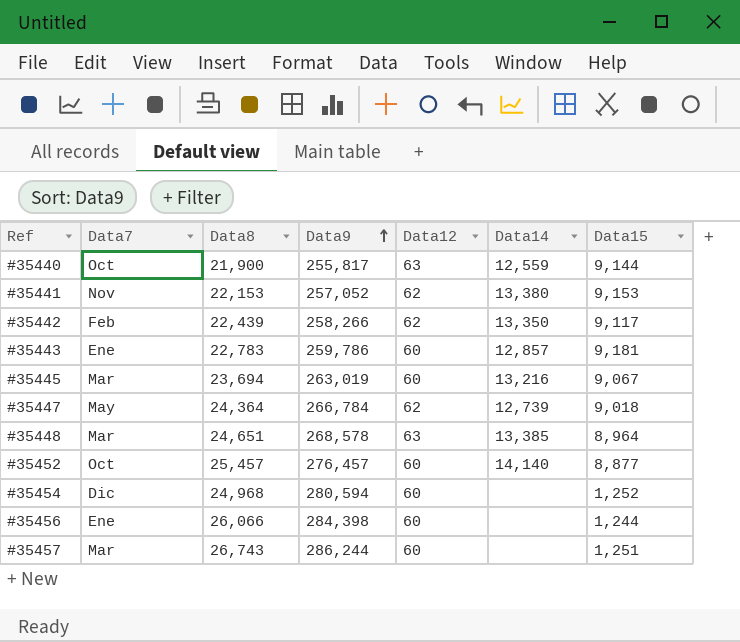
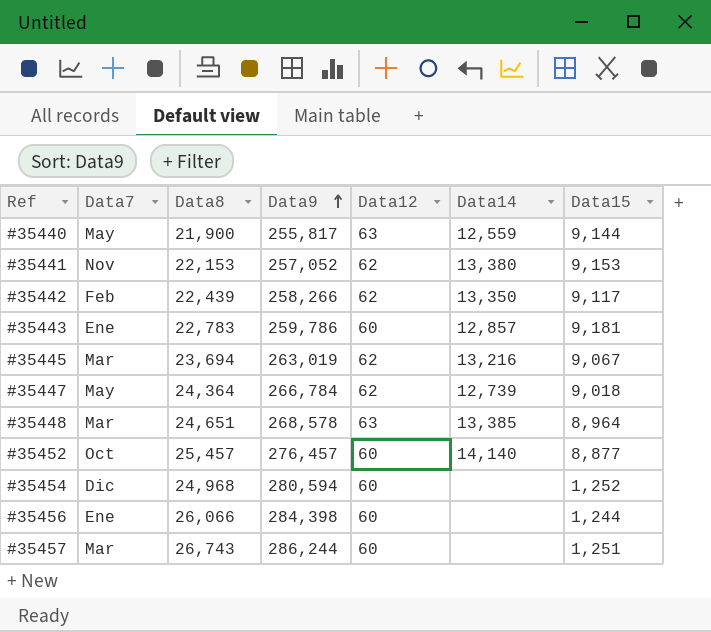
#35440 | Data7: Oct -> May
#35445 | Data12: 60 -> 62

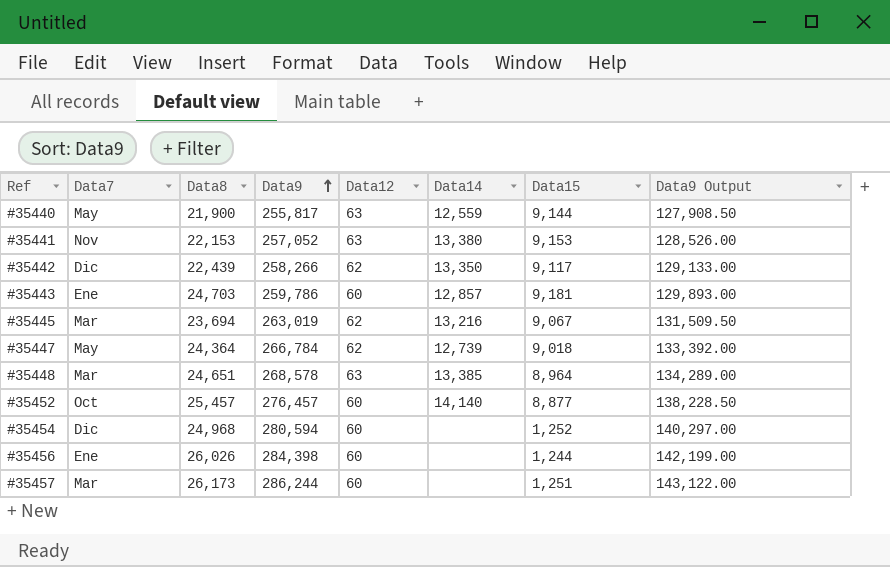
column Data9 Output | formula: none -> [Data9] * 0.5
#35441 | Data12: 62 -> 63
#35442 | Data7: Feb -> Dic
#35443 | Data8: 22,783 -> 24,703
#35456 | Data8: 26,066 -> 26,026
#35457 | Data8: 26,743 -> 26,173

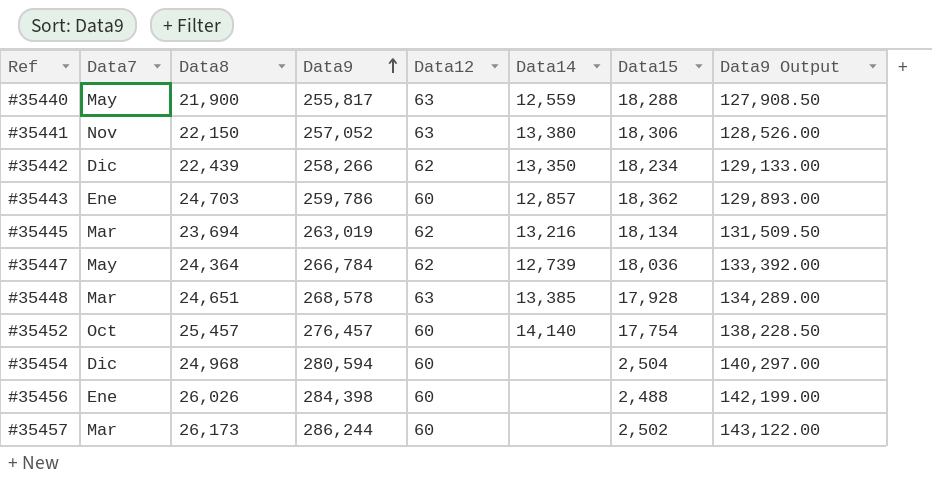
#35440 | Data15: 9,144 -> 18,288
#35441 | Data8: 22,153 -> 22,150
#35441 | Data15: 9,153 -> 18,306
#35442 | Data15: 9,117 -> 18,234
#35443 | Data15: 9,181 -> 18,362
#35445 | Data15: 9,067 -> 18,134
#35447 | Data15: 9,018 -> 18,036
#35448 | Data15: 8,964 -> 17,928
#35452 | Data15: 8,877 -> 17,754
#35454 | Data15: 1,252 -> 2,504
#35456 | Data15: 1,244 -> 2,488
#35457 | Data15: 1,251 -> 2,502

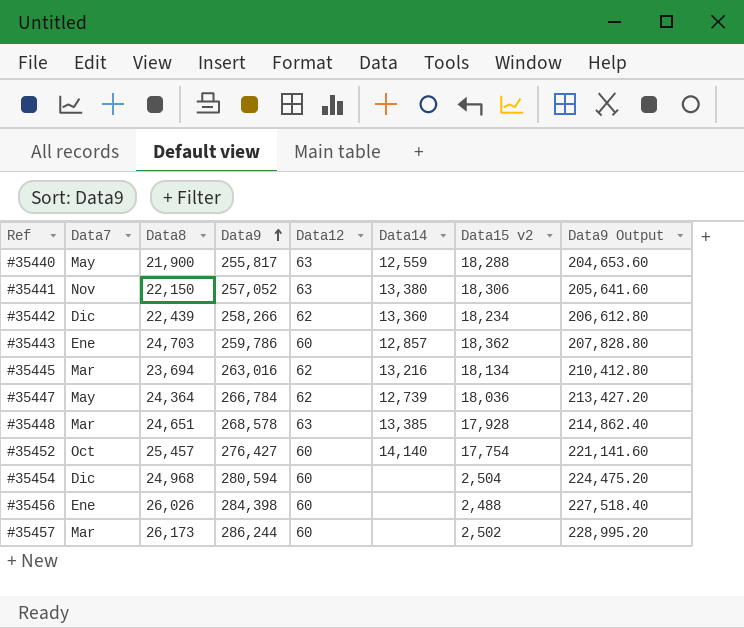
column name: Data15 -> Data15 v2
column Data9 Output | formula: [Data9] * 0.5 -> [Data9] * 0.8
#35442 | Data14: 13,350 -> 13,360
#35445 | Data9: 263,019 -> 263,016
#35452 | Data9: 276,457 -> 276,427

